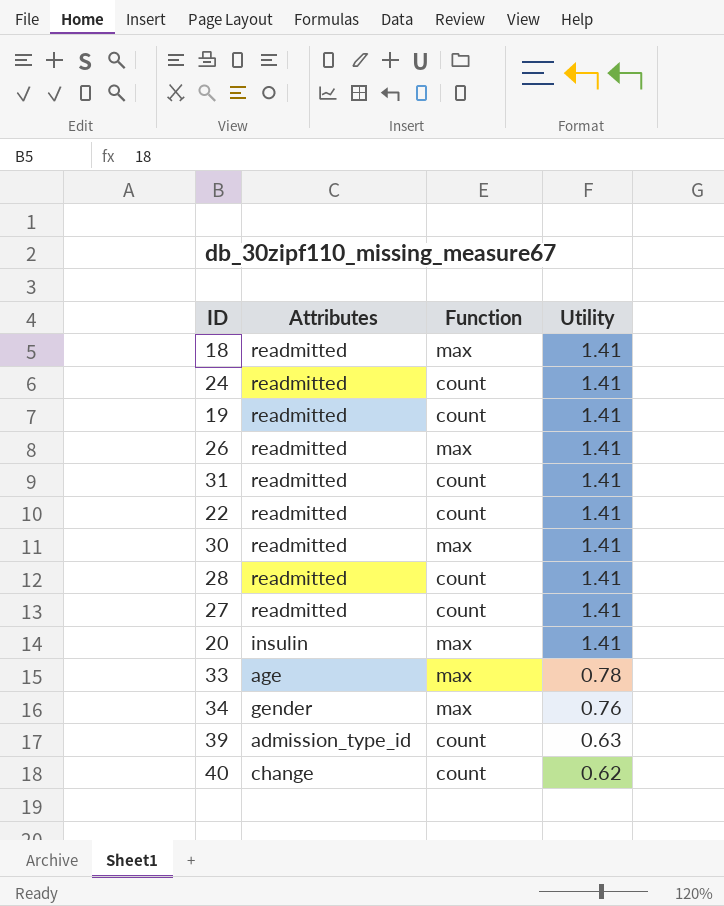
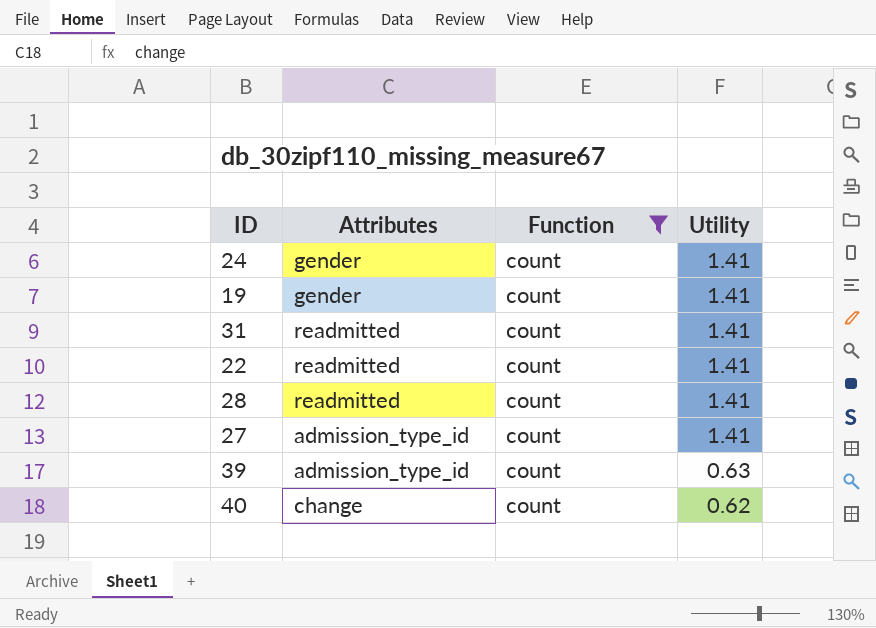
filter: none -> Function = count
24 | Attributes: readmitted -> gender
19 | Attributes: readmitted -> gender
27 | Attributes: readmitted -> admission_type_id

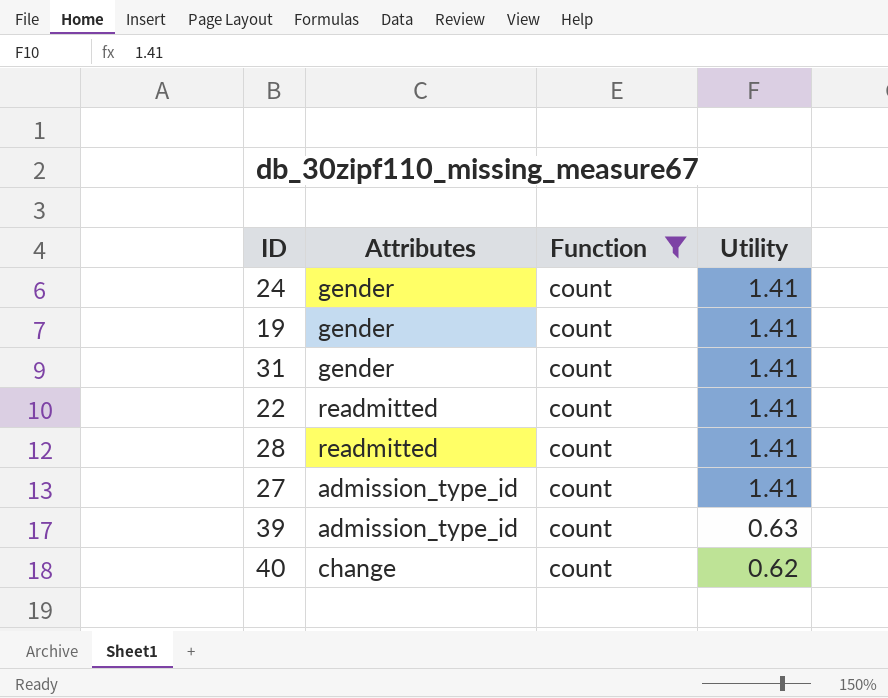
31 | Attributes: readmitted -> gender

